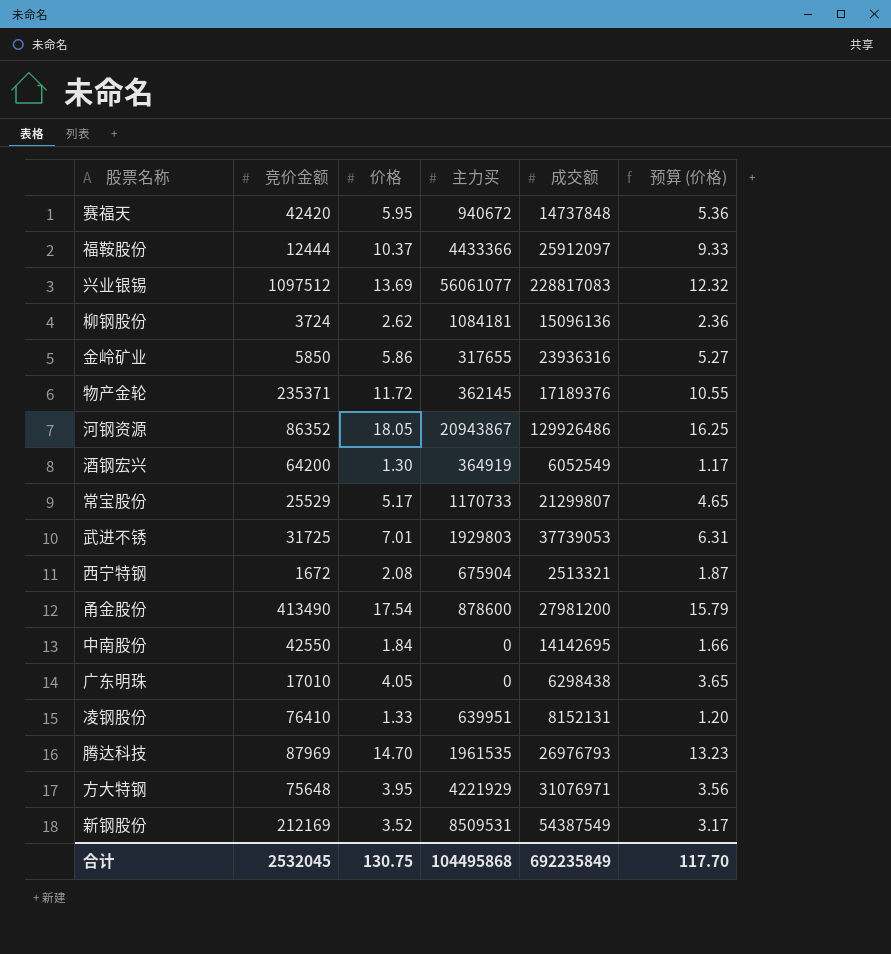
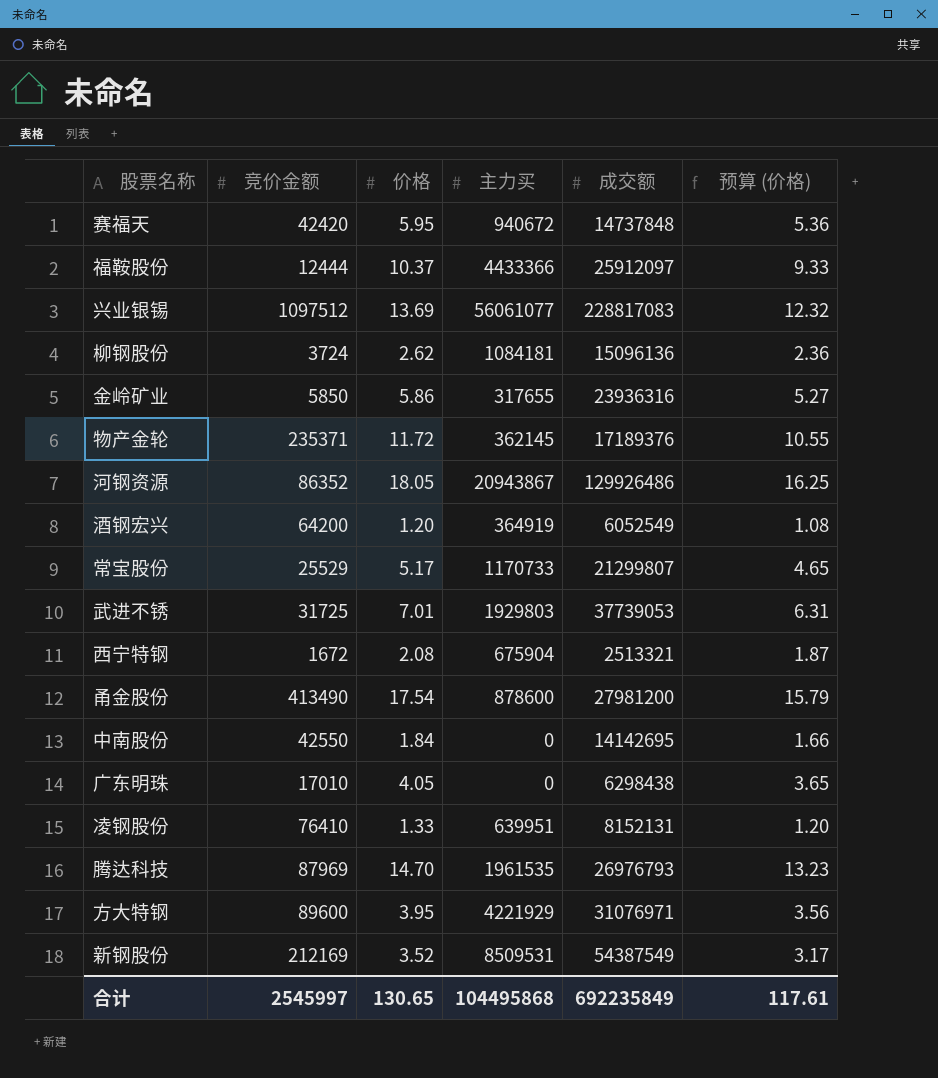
酒钢宏兴 | 价格: 1.30 -> 1.20
酒钢宏兴 | 预算 (价格): 1.17 -> 1.08
方大特钢 | 竞价金额: 75648 -> 89600
合计 | 竞价金额: 2532045 -> 2545997
合计 | 价格: 130.75 -> 130.65
合计 | 预算 (价格): 117.70 -> 117.61

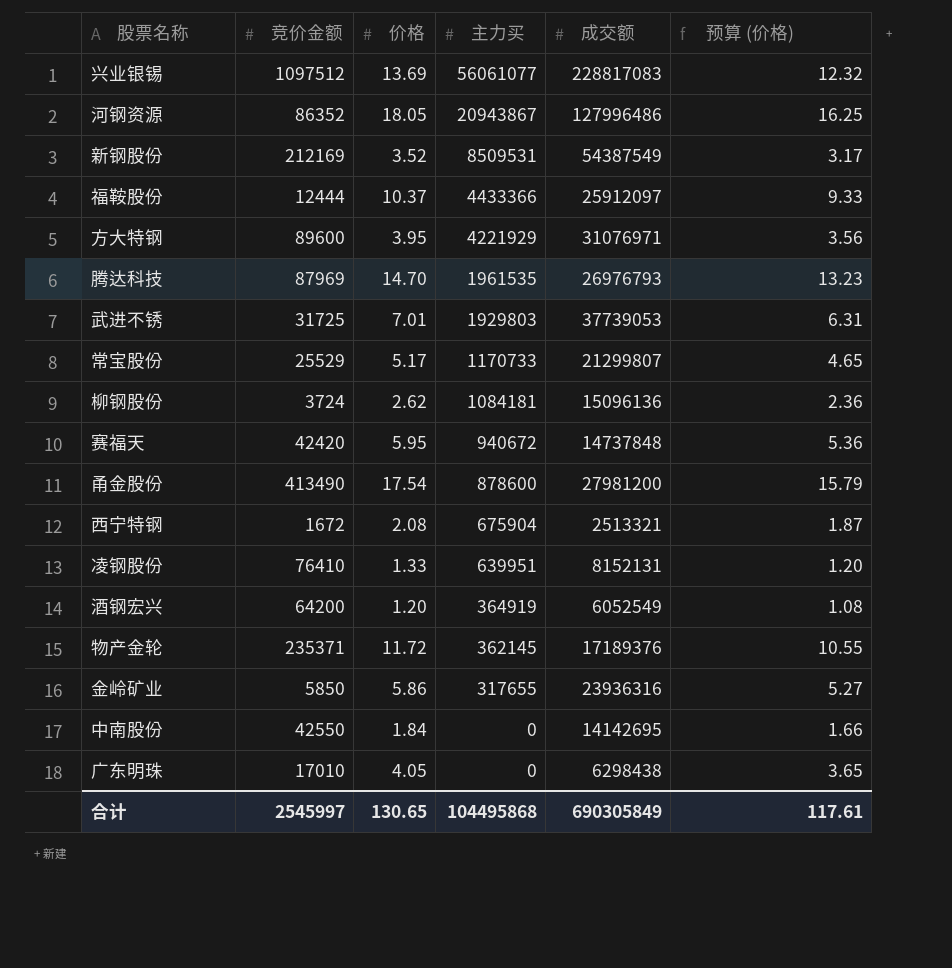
row order: none -> 主力买 descending
河钢资源 | 成交额: 129926486 -> 127996486
合计 | 成交额: 692235849 -> 690305849

